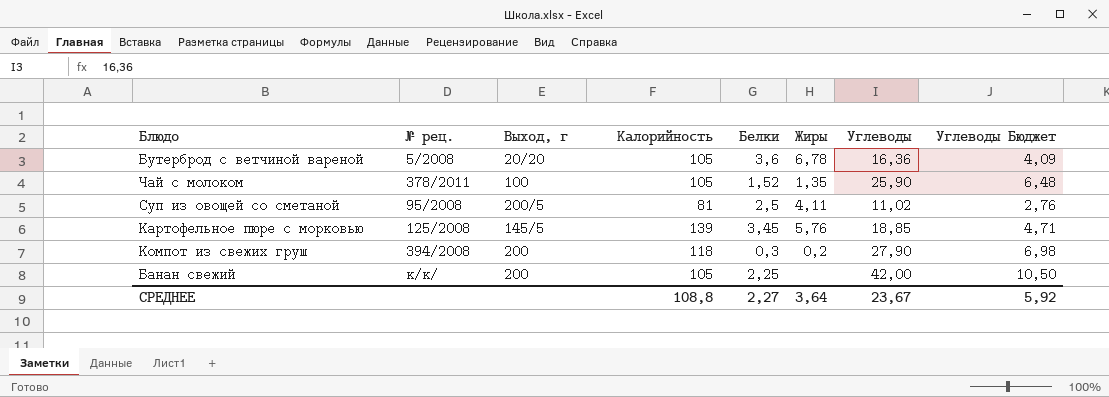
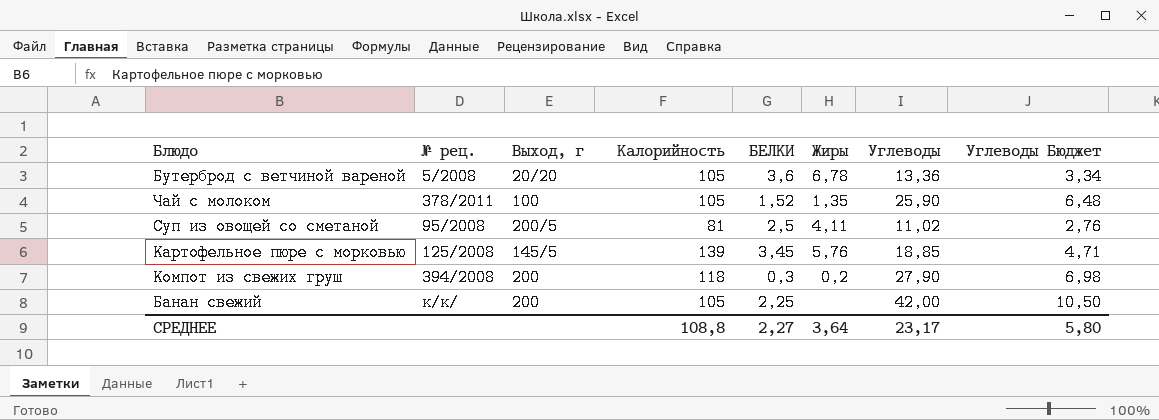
column name: Белки -> БЕЛКИ
Бутерброд с ветчиной вареной | Углеводы: 16,36 -> 13,36
Бутерброд с ветчиной вареной | Углеводы Бюджет: 4,09 -> 3,34
СРЕДНЕЕ | Углеводы: 23,67 -> 23,17
СРЕДНЕЕ | Углеводы Бюджет: 5,92 -> 5,80

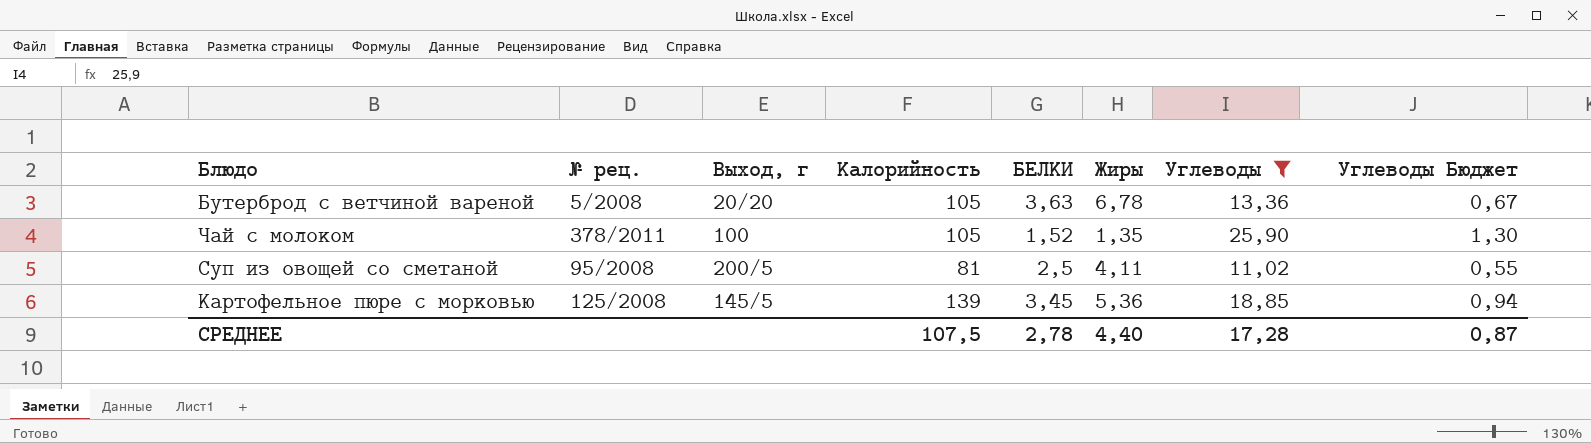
filter: none -> Углеводы <= 25,90
column Углеводы Бюджет | formula: [Углеводы] * 0,25 -> [Углеводы] * 0,05
Бутерброд с ветчиной вареной | БЕЛКИ: 3,6 -> 3,63
Картофельное пюре с морковью | Жиры: 5,76 -> 5,36
СРЕДНЕЕ | Калорийность: 108,8 -> 107,5
СРЕДНЕЕ | БЕЛКИ: 2,27 -> 2,78
СРЕДНЕЕ | Жиры: 3,64 -> 4,40
СРЕДНЕЕ | Углеводы: 23,17 -> 17,28
СРЕДНЕЕ | Углеводы Бюджет: 5,80 -> 0,87

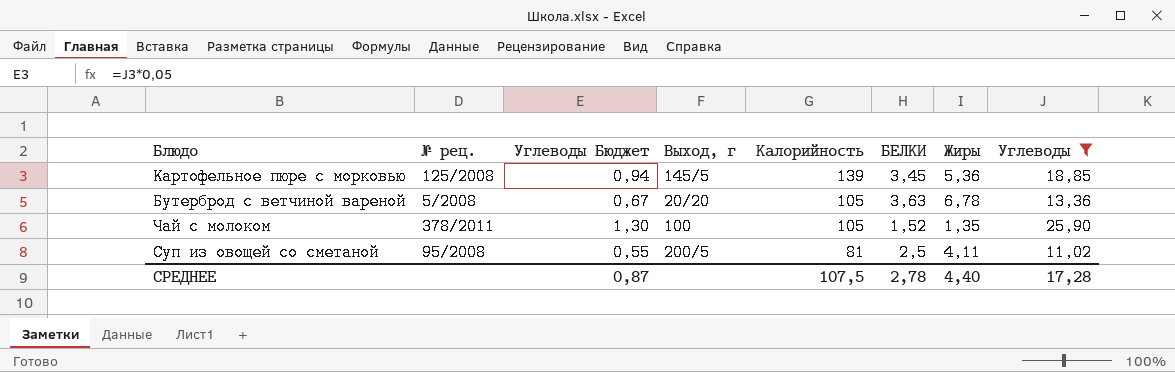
row order: none -> Калорийность descending
column Углеводы Бюджет | position: 8 -> 3

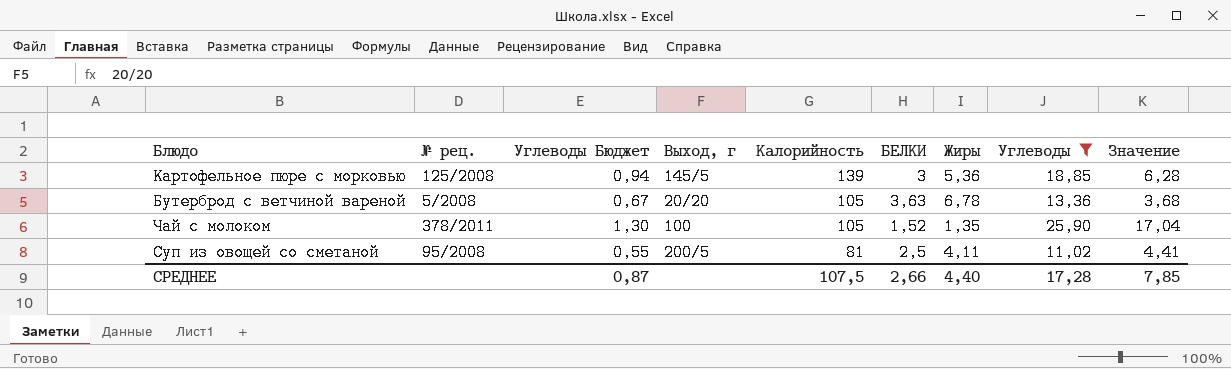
column Значение | formula: none -> [Углеводы] / [БЕЛКИ]
Картофельное пюре с морковью | БЕЛКИ: 3,45 -> 3
СРЕДНЕЕ | БЕЛКИ: 2,78 -> 2,66

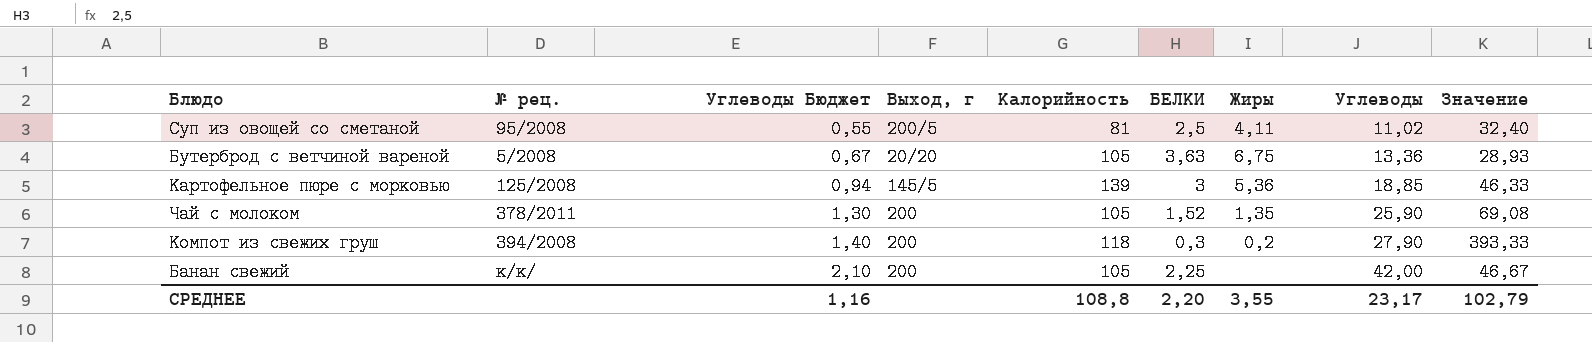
filter: Углеводы <= 25,90 -> none
row order: Калорийность descending -> Углеводы Бюджет ascending
column Значение | formula: [Углеводы] / [БЕЛКИ] -> [Калорийность] / [БЕЛКИ]
Бутерброд с ветчиной вареной | Жиры: 6,78 -> 6,75
Чай с молоком | Выход, г: 100 -> 200
СРЕДНЕЕ | Углеводы Бюджет: 0,87 -> 1,16
СРЕДНЕЕ | Калорийность: 107,5 -> 108,8
СРЕДНЕЕ | БЕЛКИ: 2,66 -> 2,20
СРЕДНЕЕ | Жиры: 4,40 -> 3,55
СРЕДНЕЕ | Углеводы: 17,28 -> 23,17
СРЕДНЕЕ | Значение: 7,85 -> 102,79

